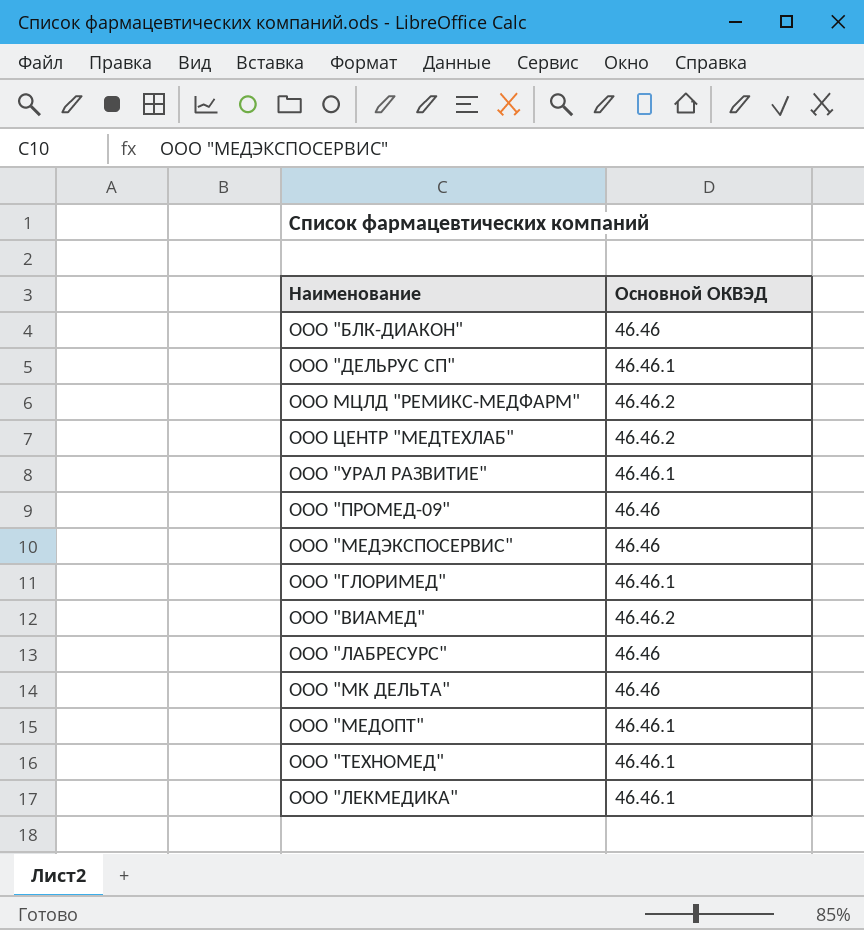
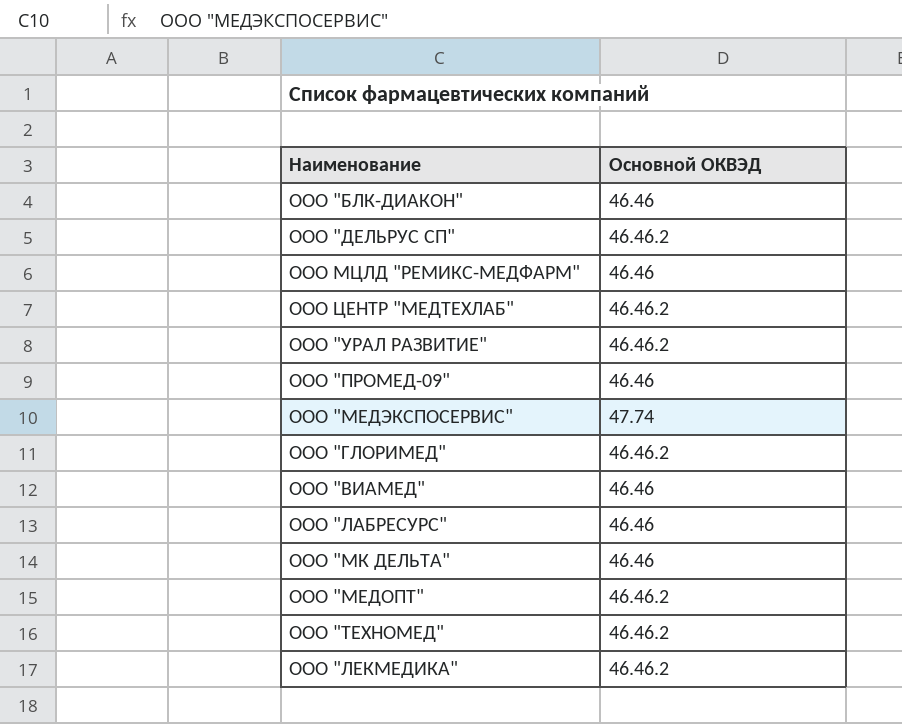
ООО "ДЕЛЬРУС СП" | Основной ОКВЭД: 46.46.1 -> 46.46.2
ООО МЦЛД "РЕМИКС-МЕДФАРМ" | Основной ОКВЭД: 46.46.2 -> 46.46
ООО "УРАЛ РАЗВИТИЕ" | Основной ОКВЭД: 46.46.1 -> 46.46.2
ООО "МЕДЭКСПОСЕРВИС" | Основной ОКВЭД: 46.46 -> 47.74
ООО "ГЛОРИМЕД" | Основной ОКВЭД: 46.46.1 -> 46.46.2
ООО "ВИАМЕД" | Основной ОКВЭД: 46.46.2 -> 46.46
ООО "МЕДОПТ" | Основной ОКВЭД: 46.46.1 -> 46.46.2
ООО "ТЕХНОМЕД" | Основной ОКВЭД: 46.46.1 -> 46.46.2
ООО "ЛЕКМЕДИКА" | Основной ОКВЭД: 46.46.1 -> 46.46.2

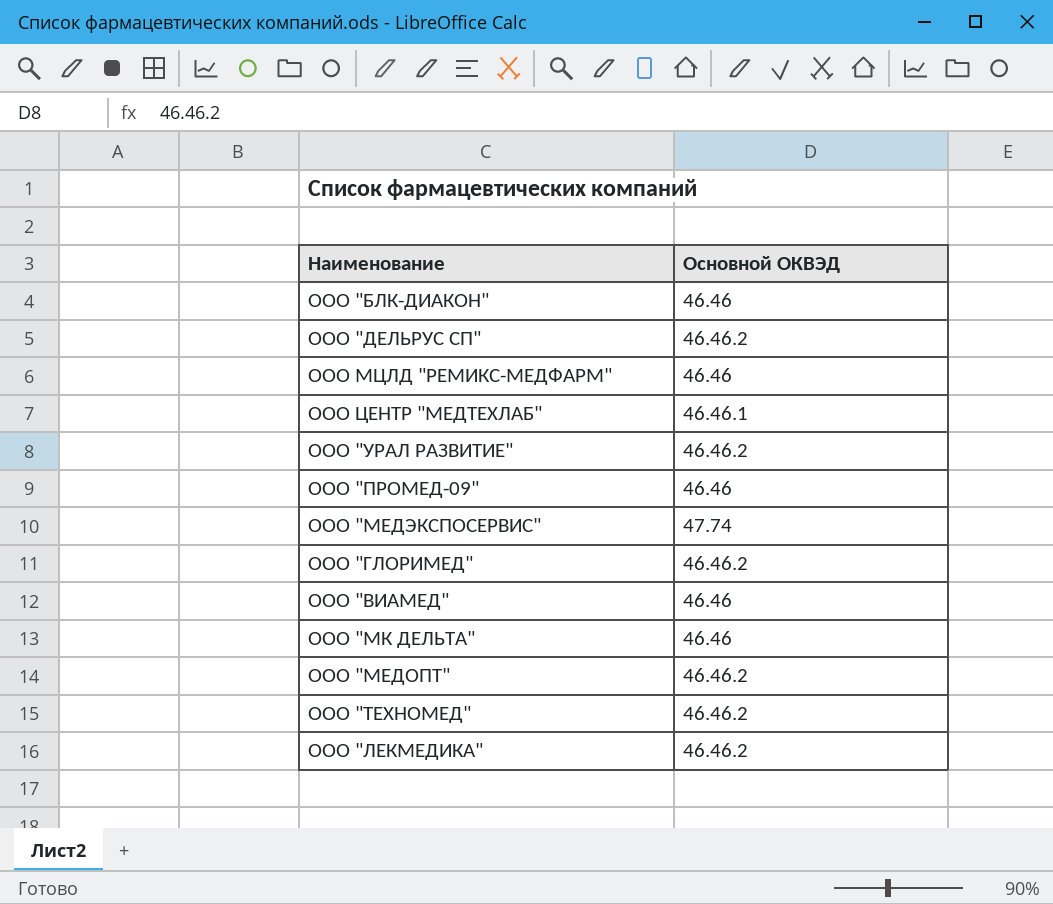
row ООО "ЛАБРЕСУРС": 46.46 -> none
ООО ЦЕНТР "МЕДТЕХЛАБ" | Основной ОКВЭД: 46.46.2 -> 46.46.1

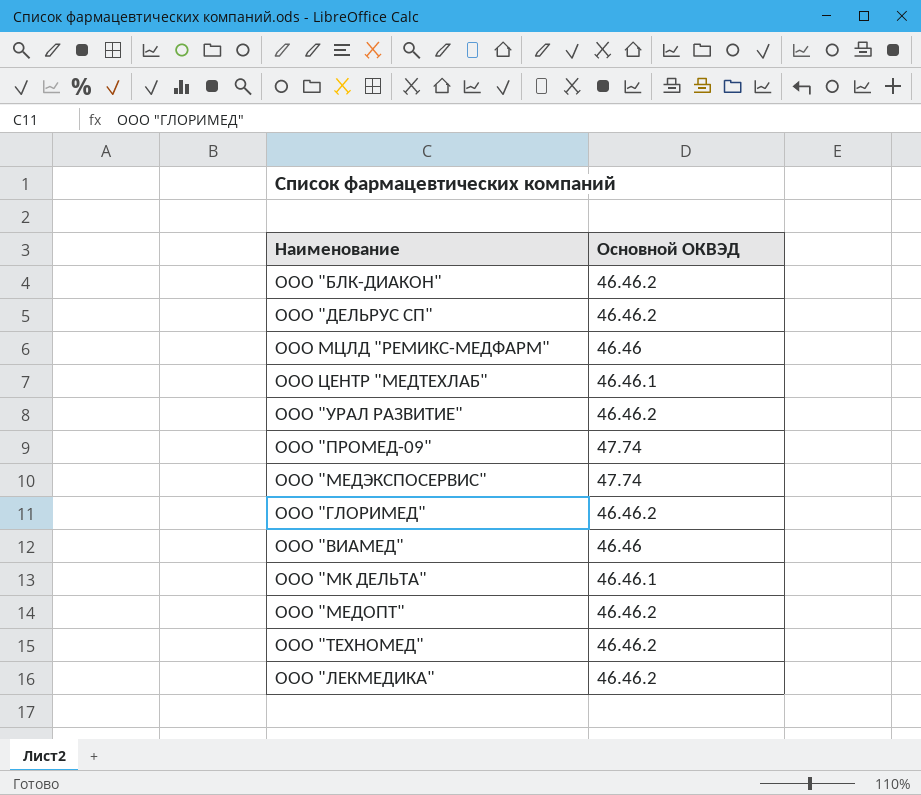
ООО "БЛК-ДИАКОН" | Основной ОКВЭД: 46.46 -> 46.46.2
ООО "ПРОМЕД-09" | Основной ОКВЭД: 46.46 -> 47.74
ООО "МК ДЕЛЬТА" | Основной ОКВЭД: 46.46 -> 46.46.1

